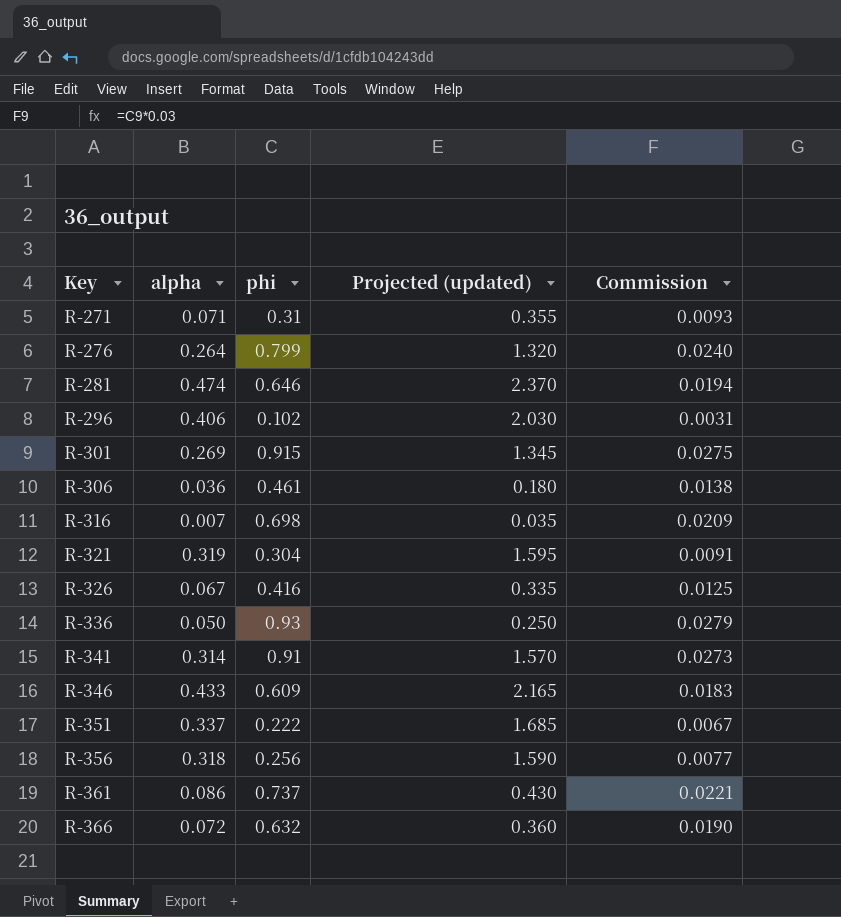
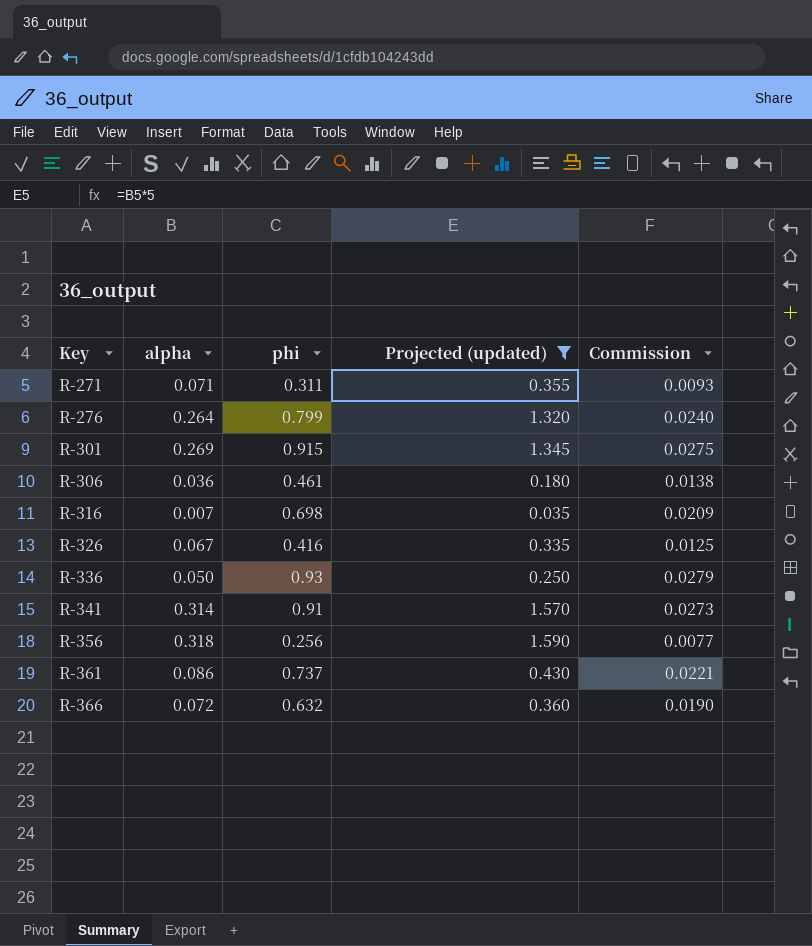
filter: none -> Projected (updated) <= 1.590
R-271 | phi: 0.31 -> 0.311

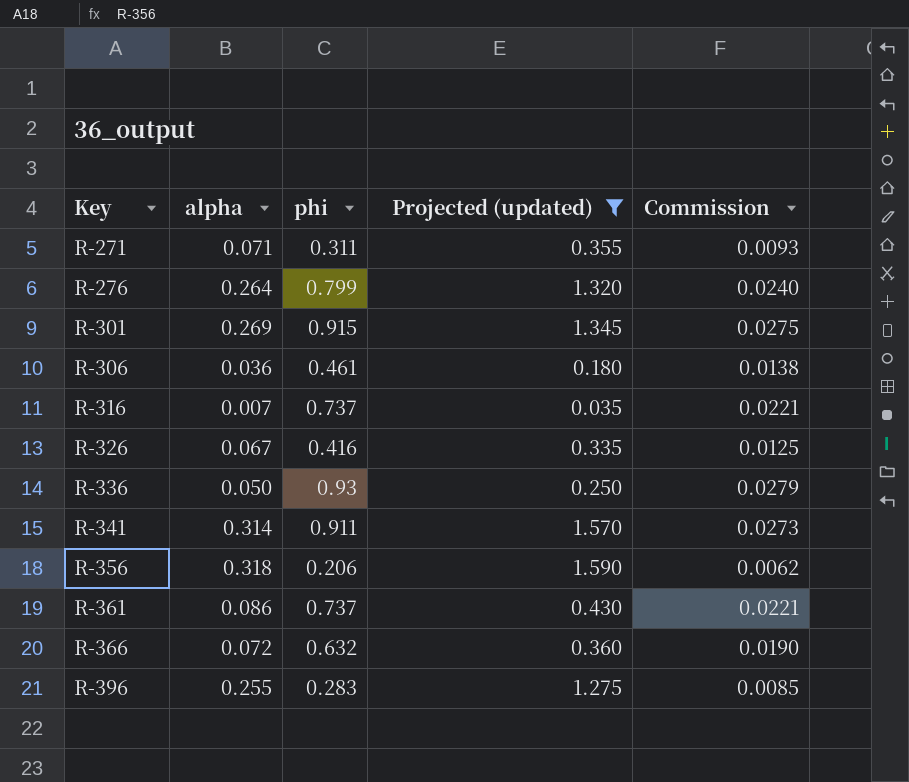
R-316 | phi: 0.698 -> 0.737
R-316 | Commission: 0.0209 -> 0.0221
R-341 | phi: 0.91 -> 0.911
R-356 | phi: 0.256 -> 0.206
R-356 | Commission: 0.0077 -> 0.0062
row R-396: none -> 0.255 | 0.283 | 1.275 | 0.0085

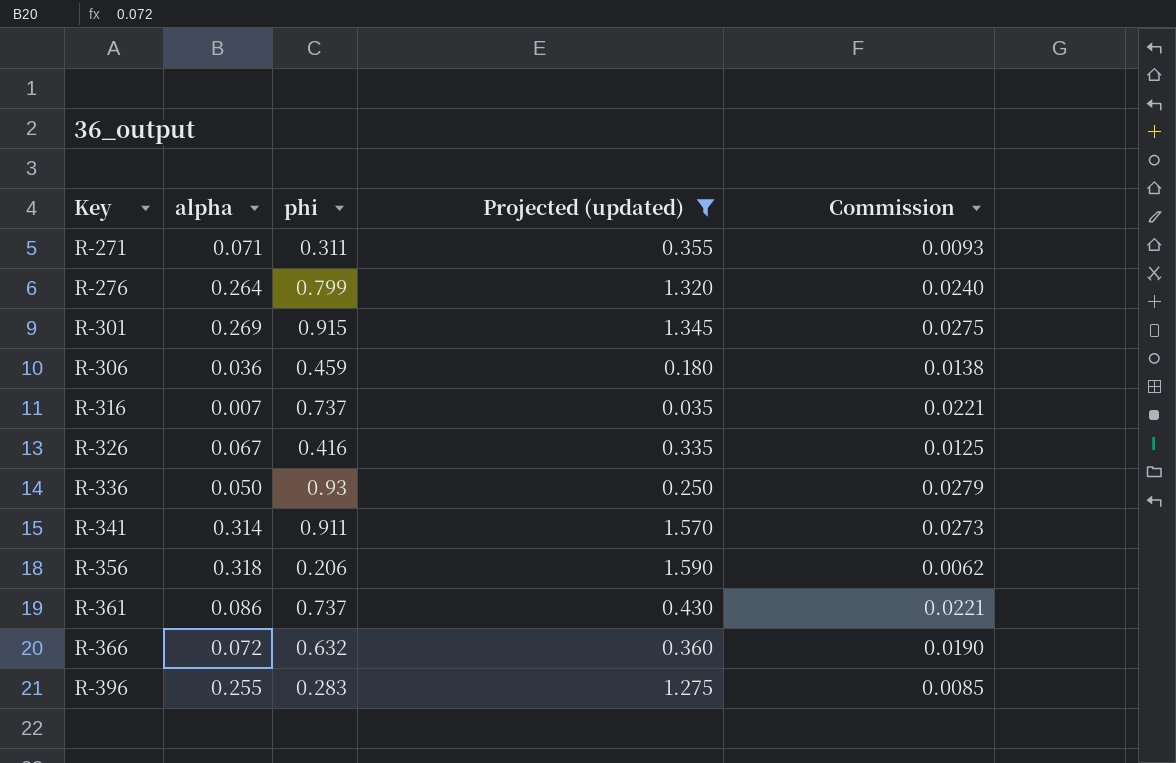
R-306 | phi: 0.461 -> 0.459

